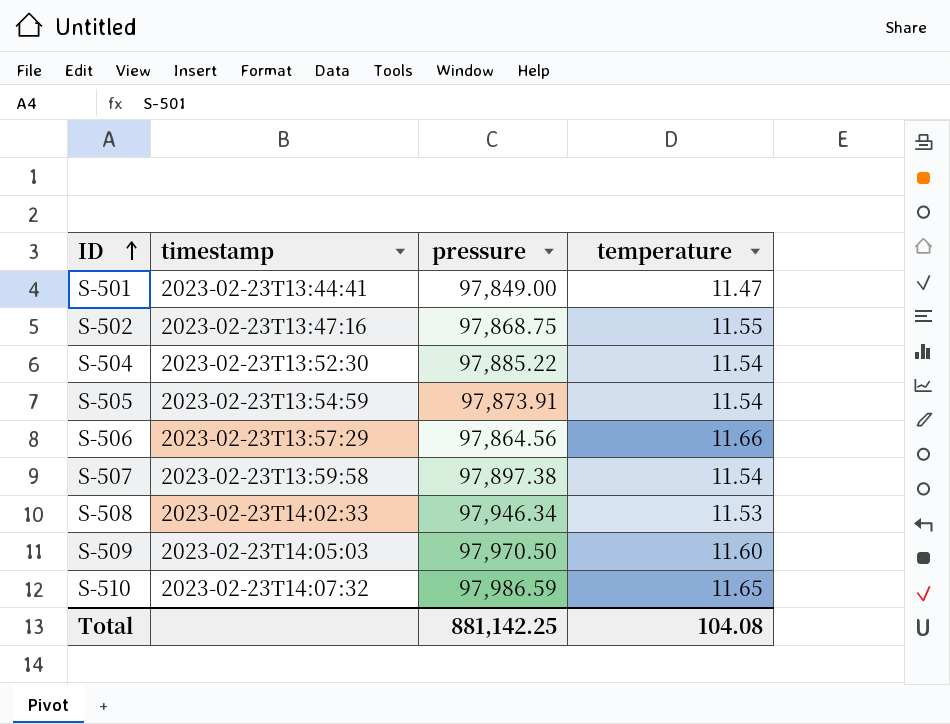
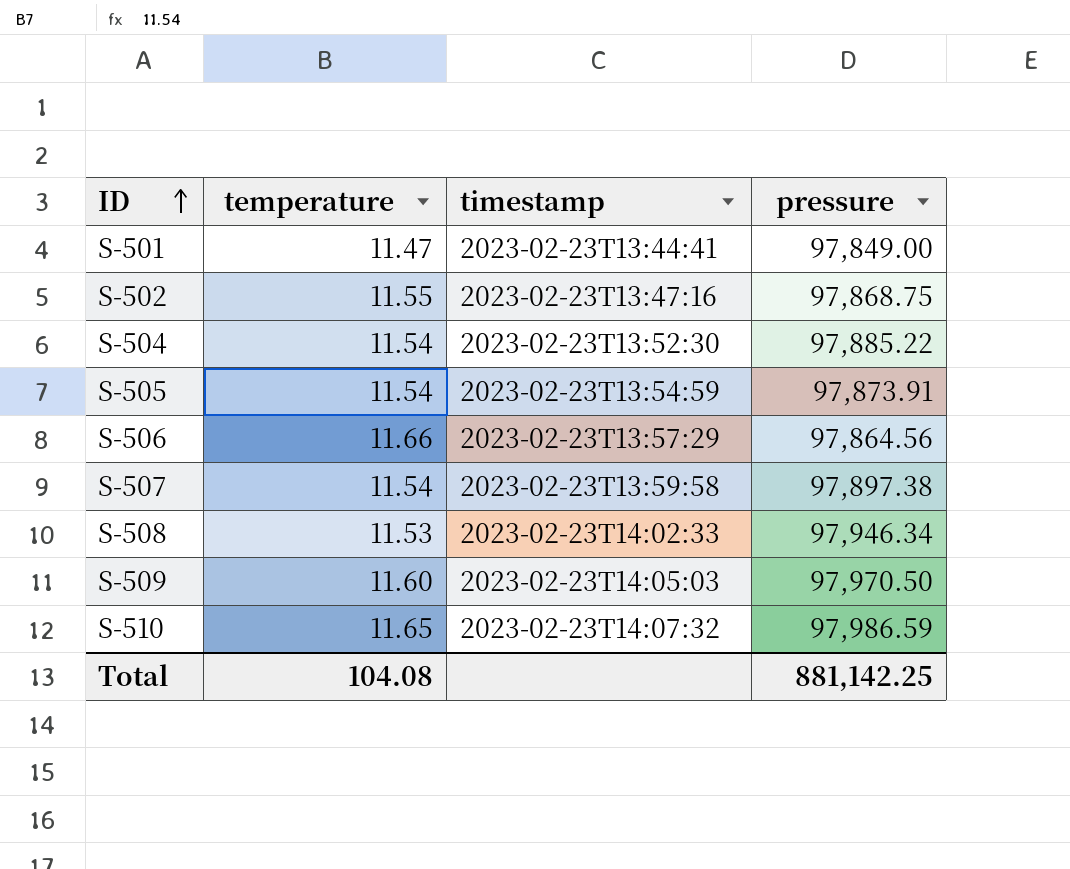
column temperature | position: 4 -> 2

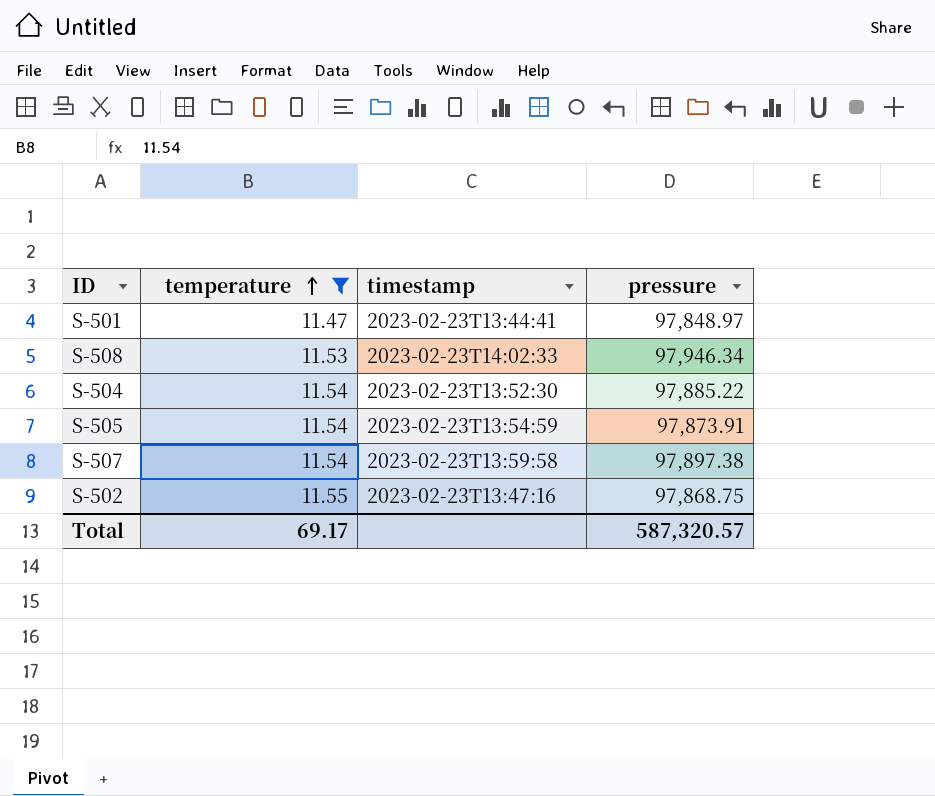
filter: none -> temperature <= 11.55
row order: ID ascending -> temperature ascending
S-501 | pressure: 97,849.00 -> 97,848.97
Total | temperature: 104.08 -> 69.17
Total | pressure: 881,142.25 -> 587,320.57

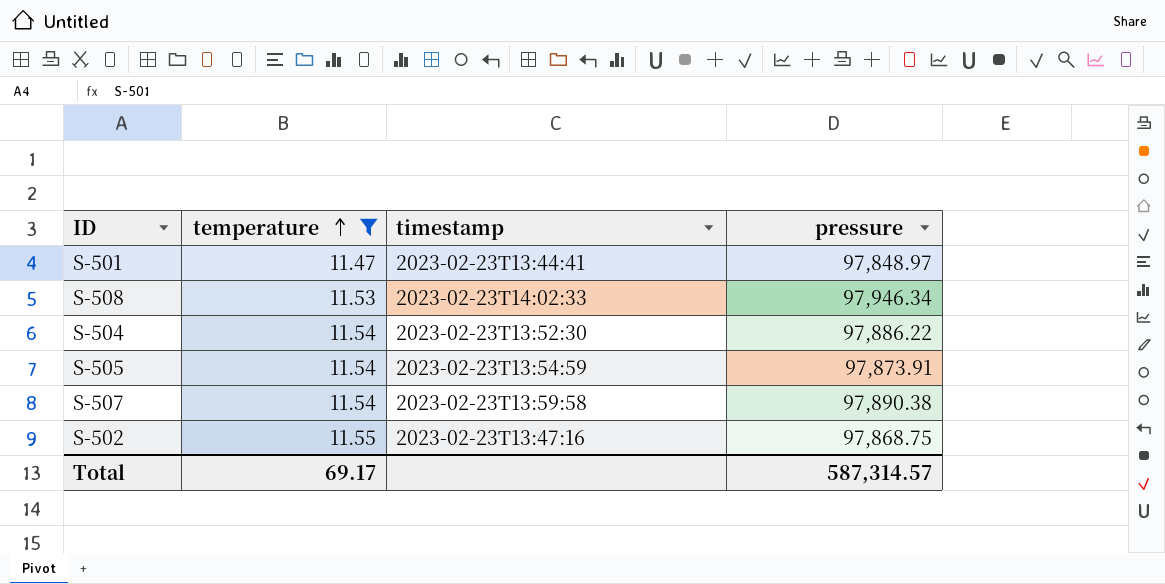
S-504 | pressure: 97,885.22 -> 97,886.22
S-507 | pressure: 97,897.38 -> 97,890.38
Total | pressure: 587,320.57 -> 587,314.57

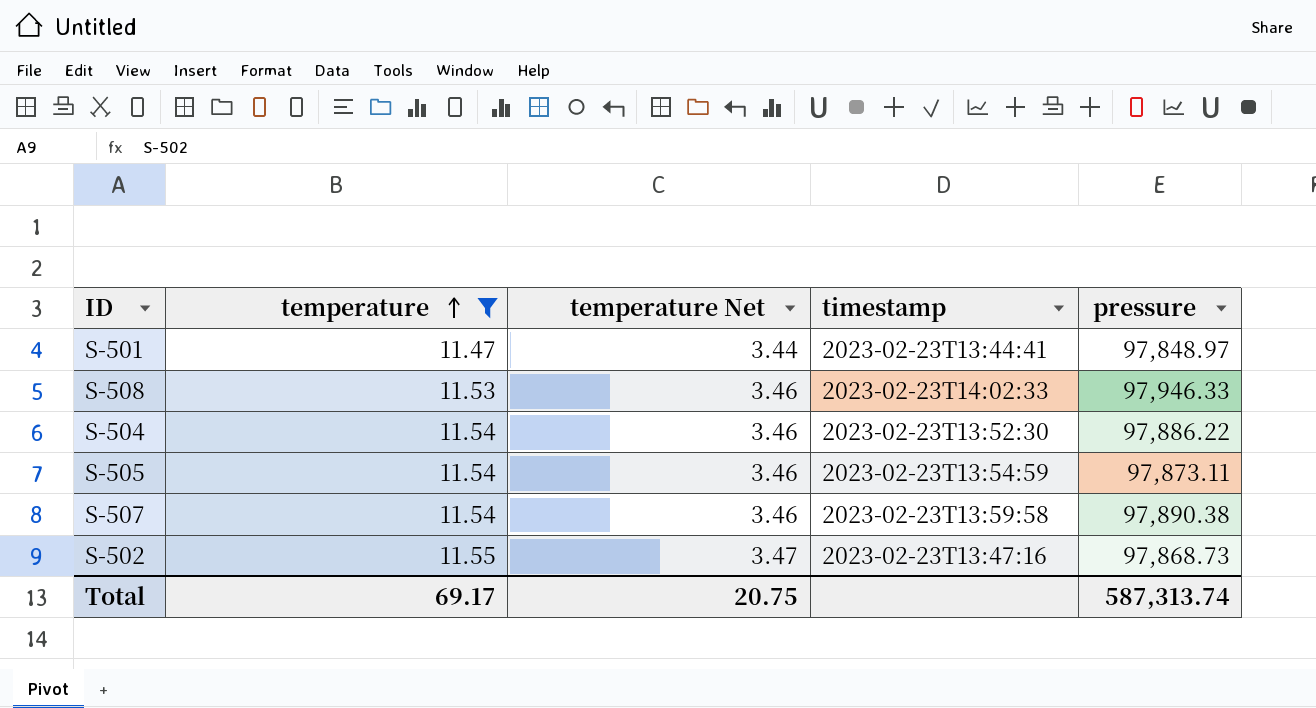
column temperature Net | formula: none -> [temperature] * 0.3
S-508 | pressure: 97,946.34 -> 97,946.33
S-505 | pressure: 97,873.91 -> 97,873.11
S-502 | pressure: 97,868.75 -> 97,868.73
Total | pressure: 587,314.57 -> 587,313.74

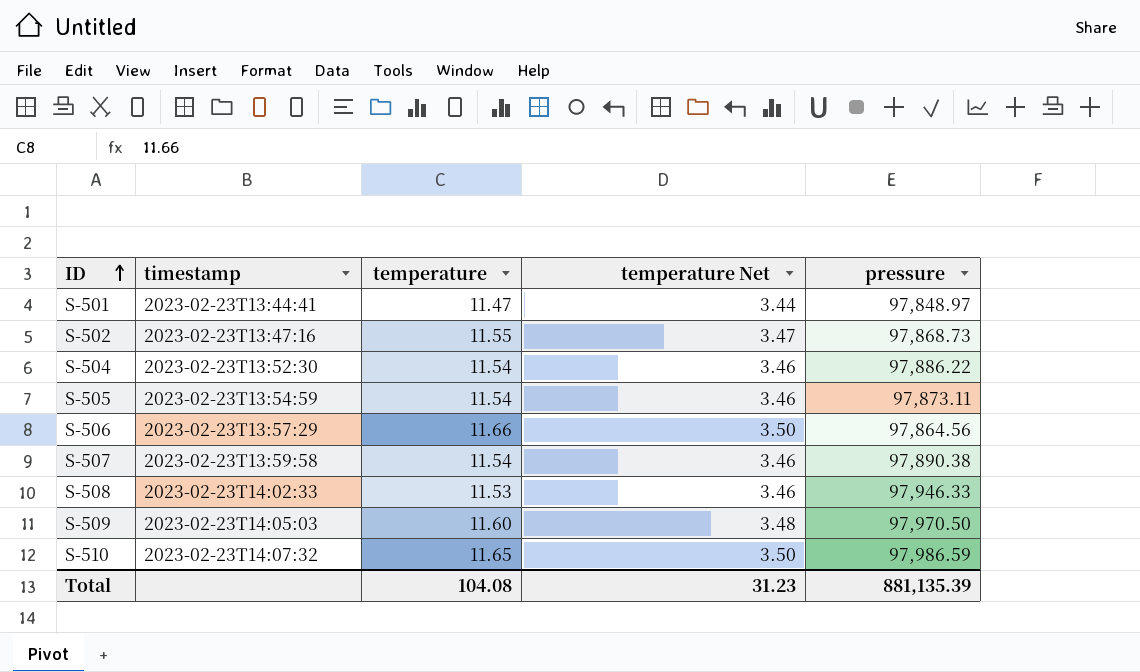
filter: temperature <= 11.55 -> none
row order: temperature ascending -> ID ascending
column timestamp | position: 4 -> 2
Total | temperature: 69.17 -> 104.08
Total | temperature Net: 20.75 -> 31.23
Total | pressure: 587,313.74 -> 881,135.39

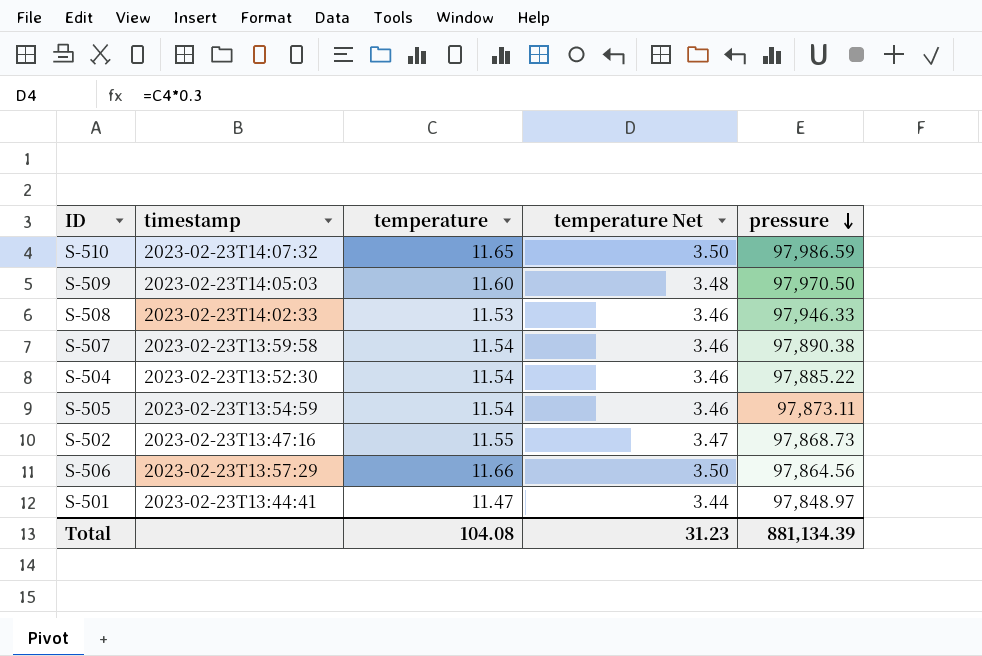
row order: ID ascending -> pressure descending
S-504 | pressure: 97,886.22 -> 97,885.22
Total | pressure: 881,135.39 -> 881,134.39

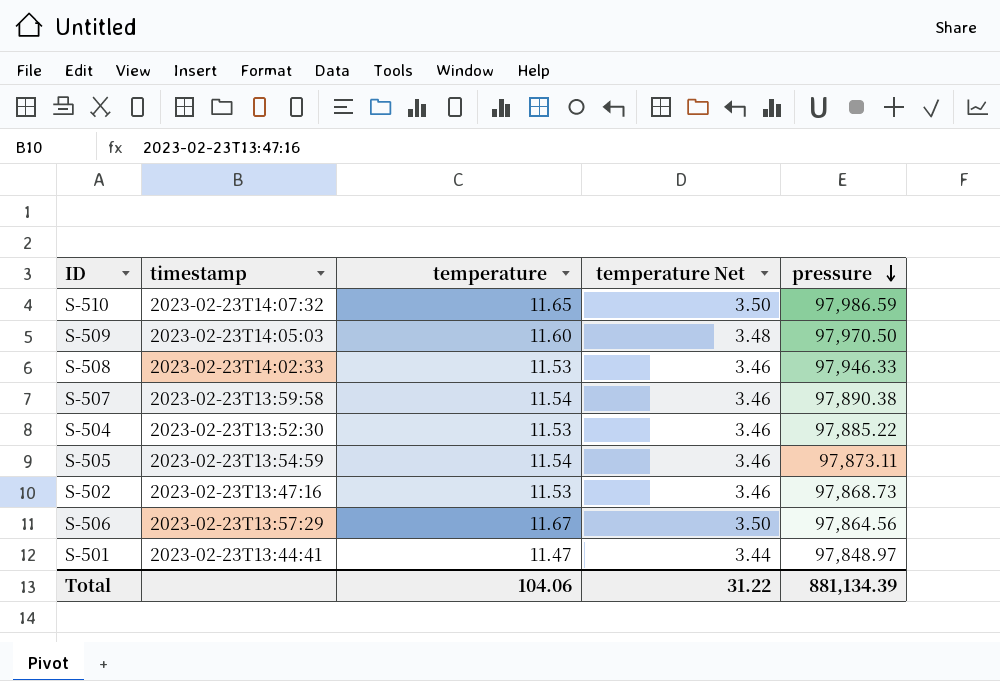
S-504 | temperature: 11.54 -> 11.53
S-502 | temperature: 11.55 -> 11.53
S-502 | temperature Net: 3.47 -> 3.46
S-506 | temperature: 11.66 -> 11.67
Total | temperature: 104.08 -> 104.06
Total | temperature Net: 31.23 -> 31.22

